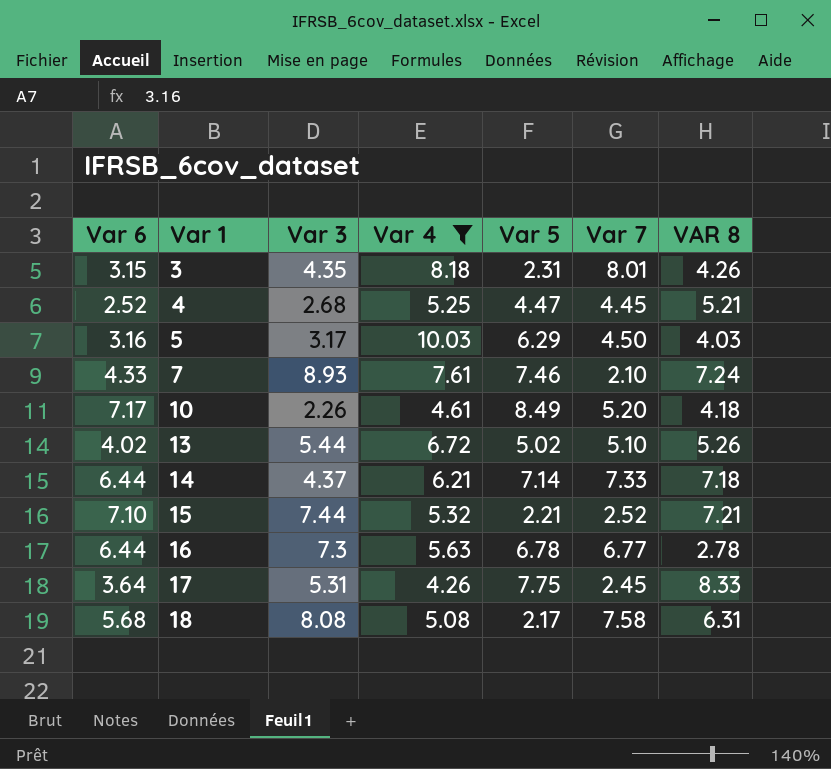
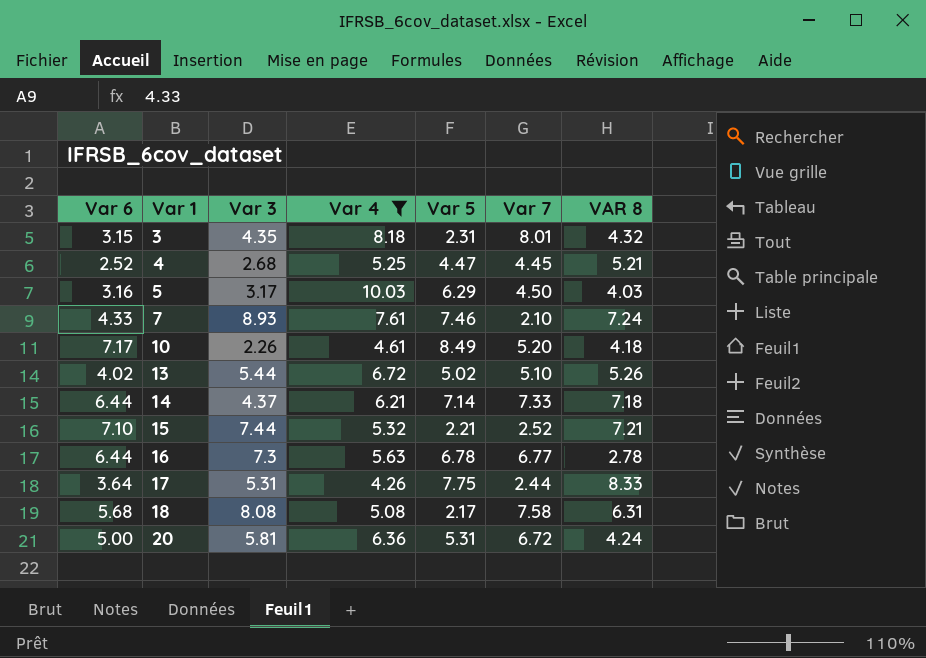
3 | VAR 8: 4.26 -> 4.32
17 | Var 7: 2.45 -> 2.44
row 20: none -> 5.00 | 5.81 | 6.36 | 5.31 | 6.72 | 4.24

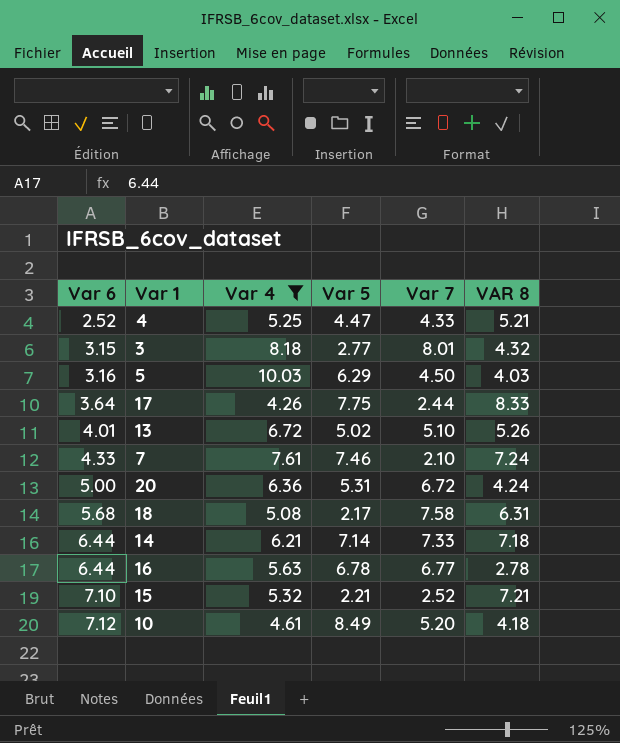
row order: Var 1 ascending -> Var 6 ascending
column Var 3 | position: 3 -> none
4 | Var 7: 4.45 -> 4.33
3 | Var 5: 2.31 -> 2.77
13 | Var 6: 4.02 -> 4.01
10 | Var 6: 7.17 -> 7.12

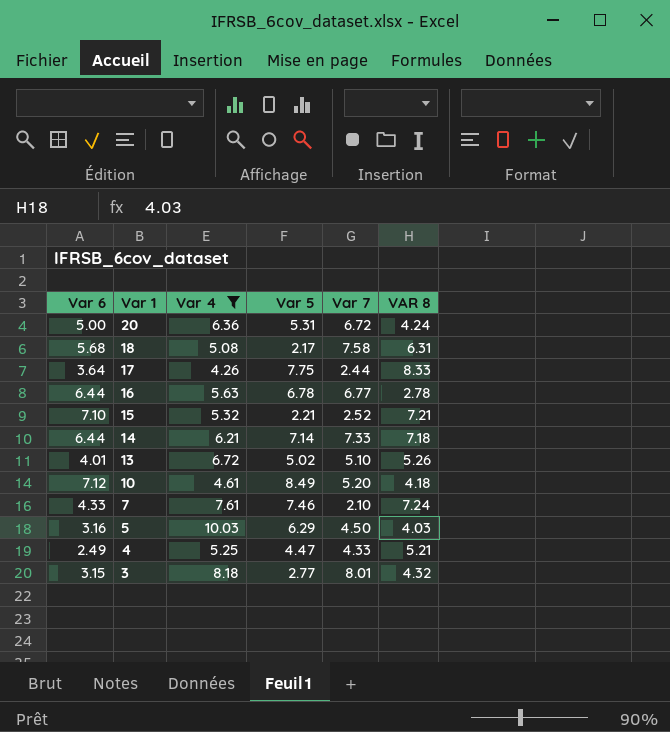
row order: Var 6 ascending -> Var 1 descending
4 | Var 6: 2.52 -> 2.49

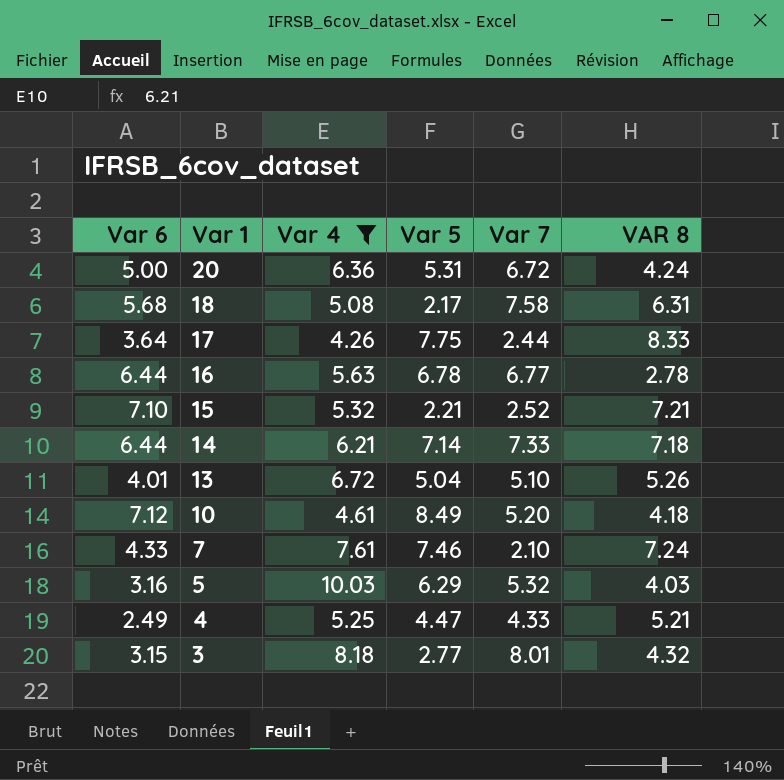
13 | Var 5: 5.02 -> 5.04
5 | Var 7: 4.50 -> 5.32

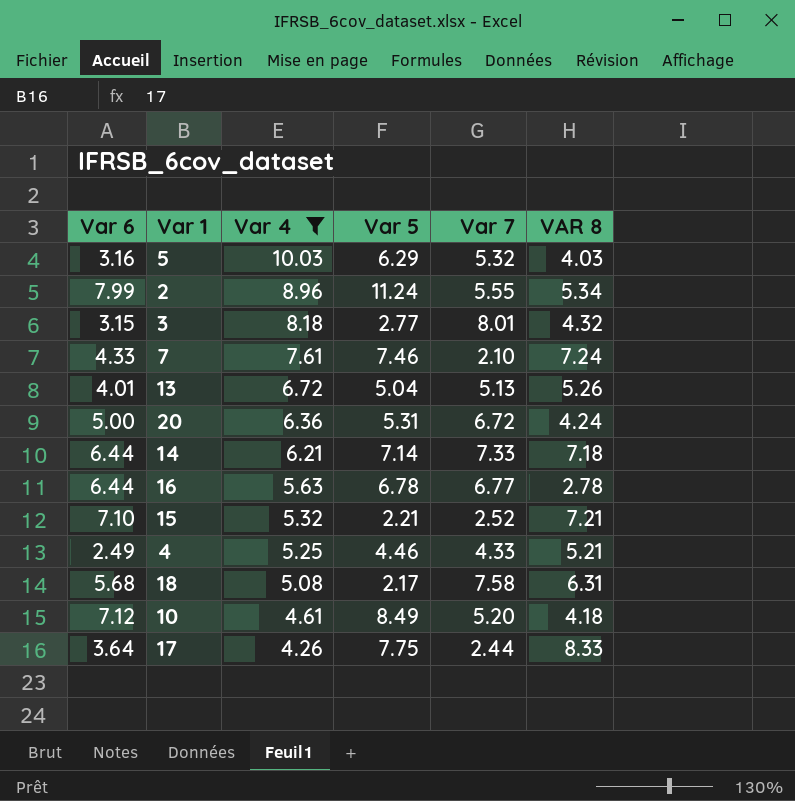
row order: Var 1 descending -> Var 4 descending
row 2: none -> 7.99 | 8.96 | 11.24 | 5.55 | 5.34
13 | Var 7: 5.10 -> 5.13
4 | Var 5: 4.47 -> 4.46

